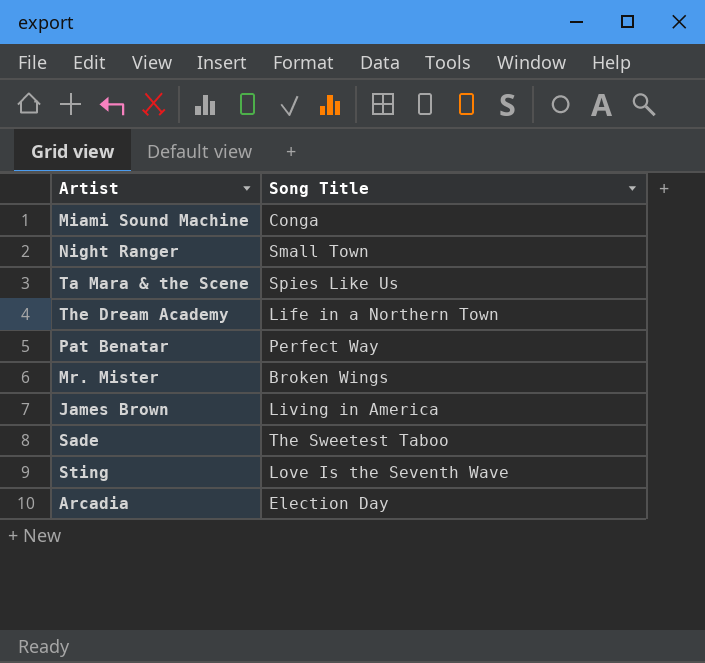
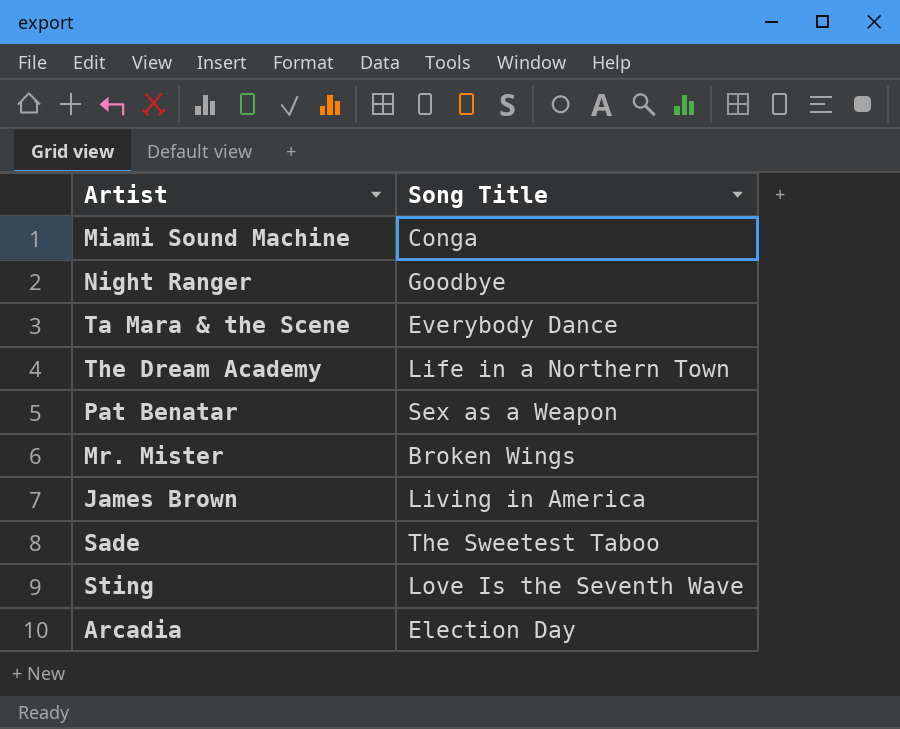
Night Ranger | Song Title: Small Town -> Goodbye
Ta Mara & the Scene | Song Title: Spies Like Us -> Everybody Dance
Pat Benatar | Song Title: Perfect Way -> Sex as a Weapon

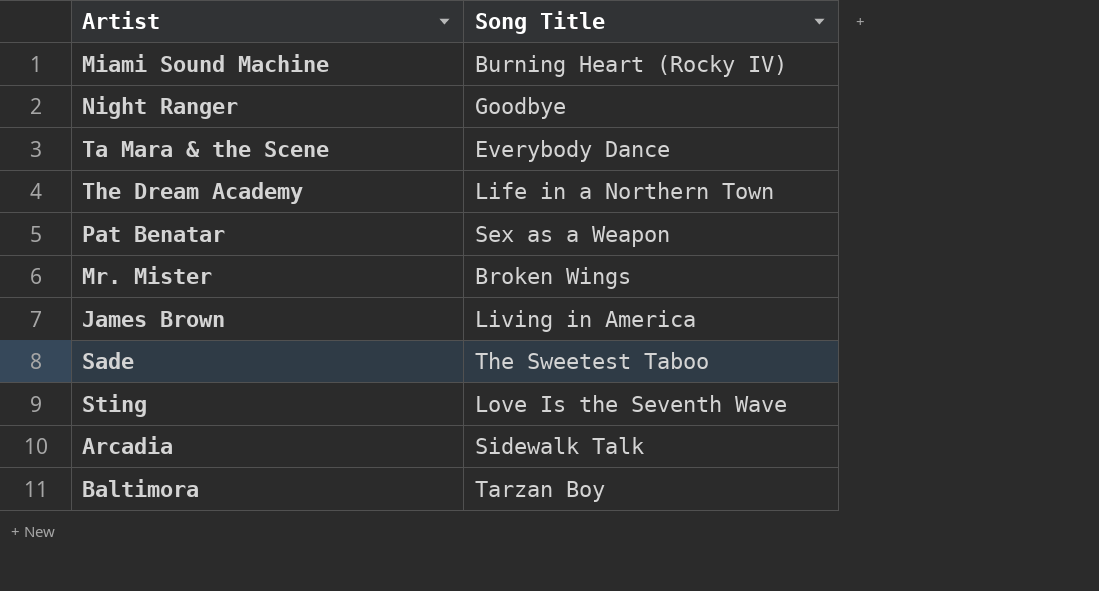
Miami Sound Machine | Song Title: Conga -> Burning Heart (Rocky IV)
Arcadia | Song Title: Election Day -> Sidewalk Talk
row Baltimora: none -> Tarzan Boy

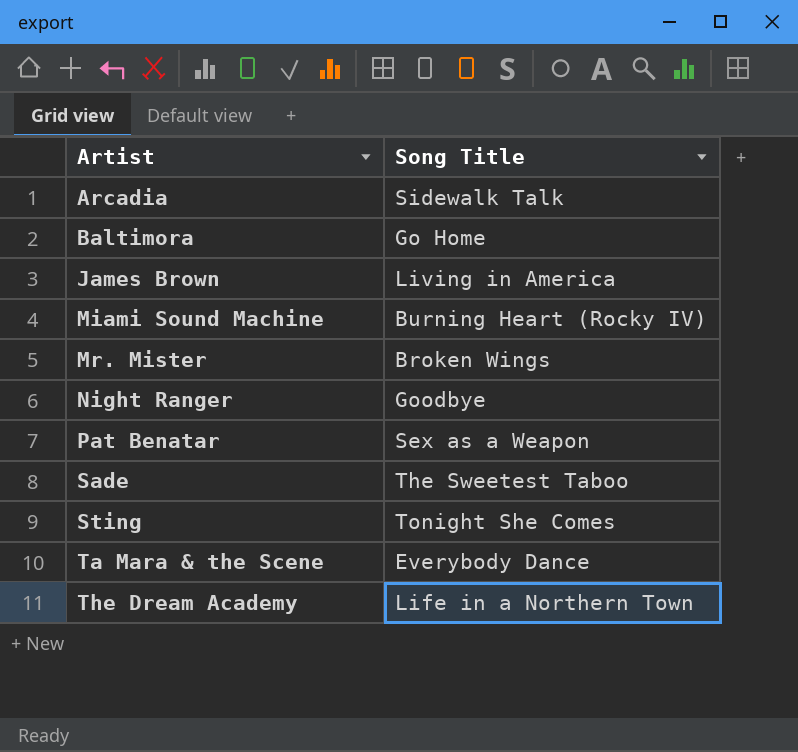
row order: none -> Artist ascending
Baltimora | Song Title: Tarzan Boy -> Go Home
Sting | Song Title: Love Is the Seventh Wave -> Tonight She Comes

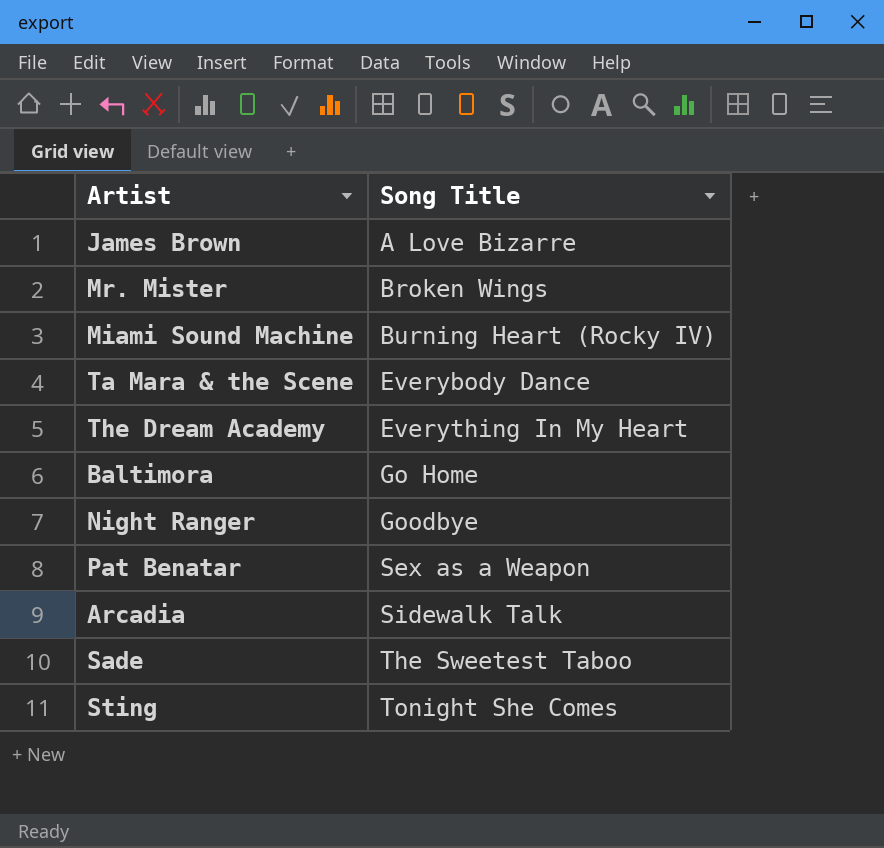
row order: Artist ascending -> Song Title ascending
James Brown | Song Title: Living in America -> A Love Bizarre
The Dream Academy | Song Title: Life in a Northern Town -> Everything In My Heart

